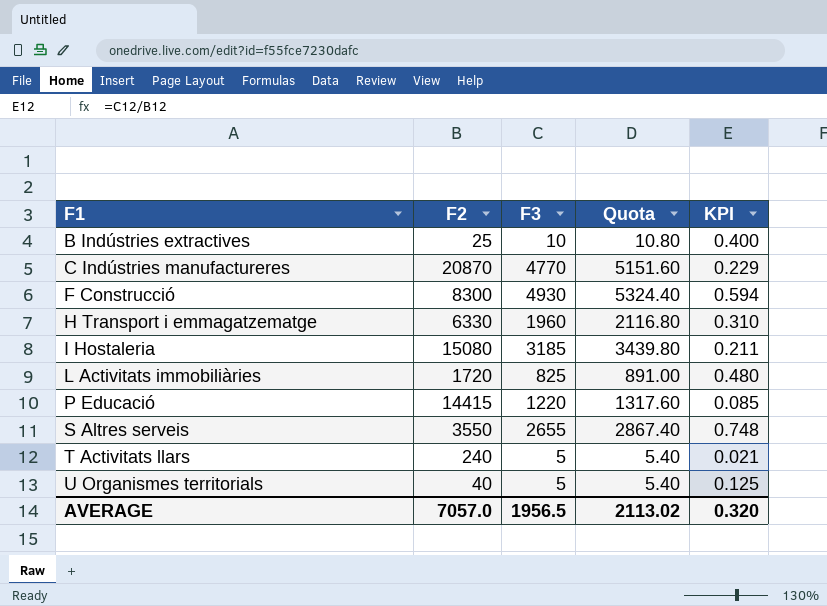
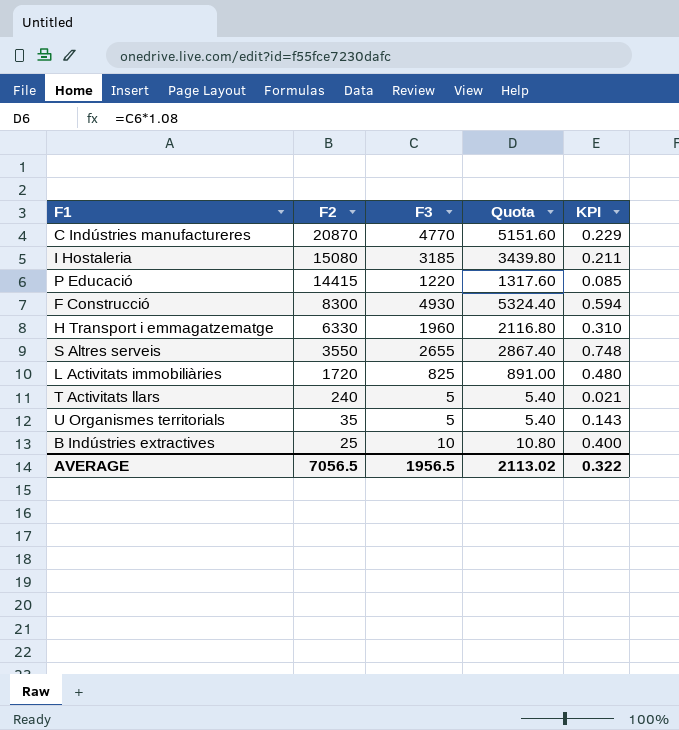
row order: F1 ascending -> F2 descending
U Organismes territorials | F2: 40 -> 35
U Organismes territorials | KPI: 0.125 -> 0.143
AVERAGE | F2: 7057.0 -> 7056.5
AVERAGE | KPI: 0.320 -> 0.322

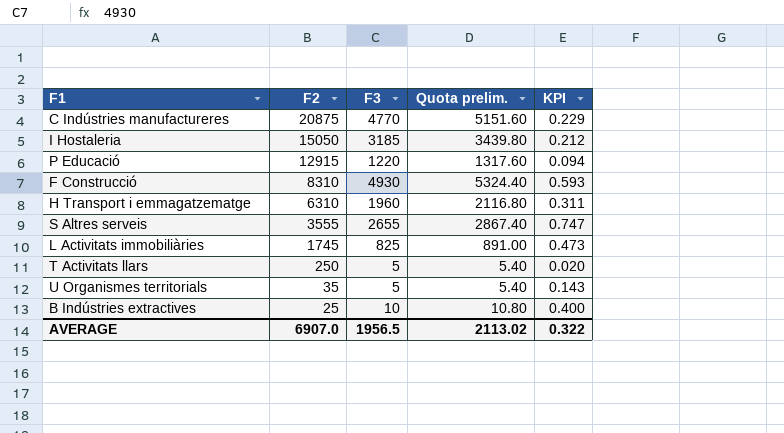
column name: Quota -> Quota prelim.
C Indústries manufactureres | F2: 20870 -> 20875
I Hostaleria | F2: 15080 -> 15050
I Hostaleria | KPI: 0.211 -> 0.212
P Educació | F2: 14415 -> 12915
P Educació | KPI: 0.085 -> 0.094
F Construcció | F2: 8300 -> 8310
F Construcció | KPI: 0.594 -> 0.593
H Transport i emmagatzematge | F2: 6330 -> 6310
H Transport i emmagatzematge | KPI: 0.310 -> 0.311
S Altres serveis | F2: 3550 -> 3555
S Altres serveis | KPI: 0.748 -> 0.747
L Activitats immobiliàries | F2: 1720 -> 1745
L Activitats immobiliàries | KPI: 0.480 -> 0.473
T Activitats llars | F2: 240 -> 250
T Activitats llars | KPI: 0.021 -> 0.020
AVERAGE | F2: 7056.5 -> 6907.0

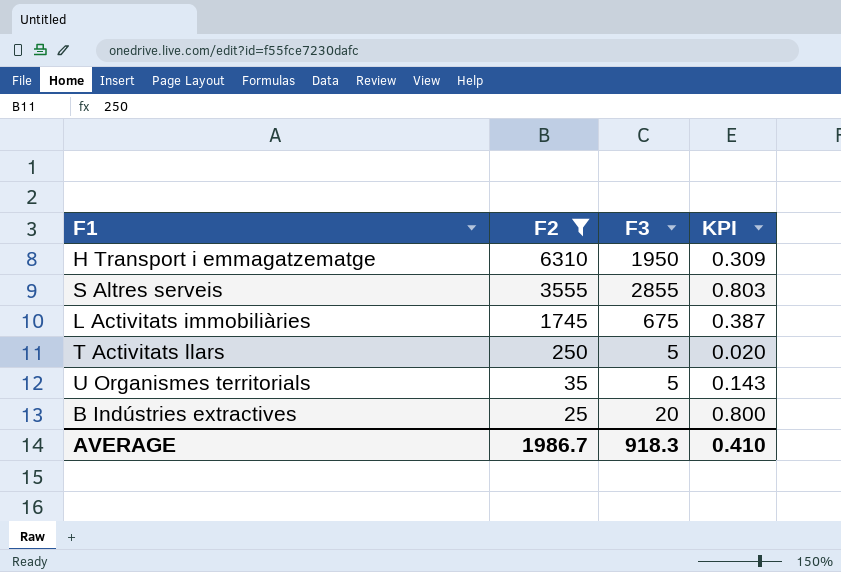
filter: none -> F2 <= 6310
column Quota prelim. | formula: [F3] * 1.08 -> none
H Transport i emmagatzematge | F3: 1960 -> 1950
H Transport i emmagatzematge | KPI: 0.311 -> 0.309
S Altres serveis | F3: 2655 -> 2855
S Altres serveis | KPI: 0.747 -> 0.803
L Activitats immobiliàries | F3: 825 -> 675
L Activitats immobiliàries | KPI: 0.473 -> 0.387
B Indústries extractives | F3: 10 -> 20
B Indústries extractives | KPI: 0.400 -> 0.800
AVERAGE | F2: 6907.0 -> 1986.7
AVERAGE | F3: 1956.5 -> 918.3
AVERAGE | KPI: 0.322 -> 0.410

